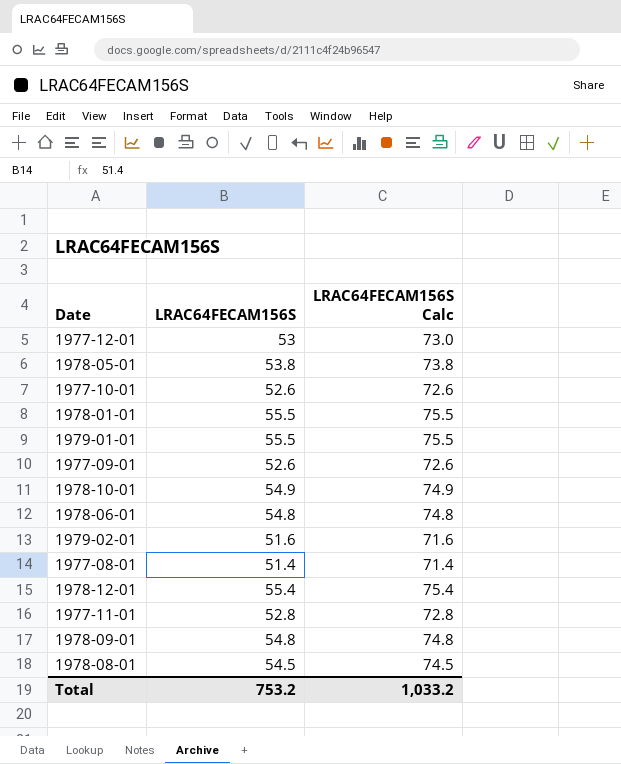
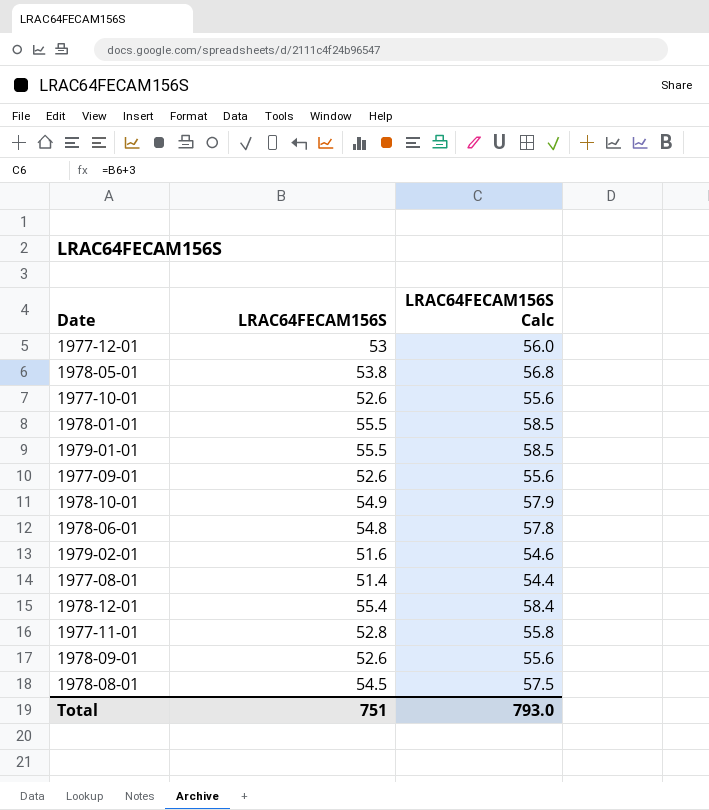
column LRAC64FECAM156S Calc | formula: [LRAC64FECAM156S] + 20 -> [LRAC64FECAM156S] + 3
1978-09-01 | LRAC64FECAM156S: 54.8 -> 52.6
Total | LRAC64FECAM156S: 753.2 -> 751
Total | LRAC64FECAM156S Calc: 1,033.2 -> 793.0

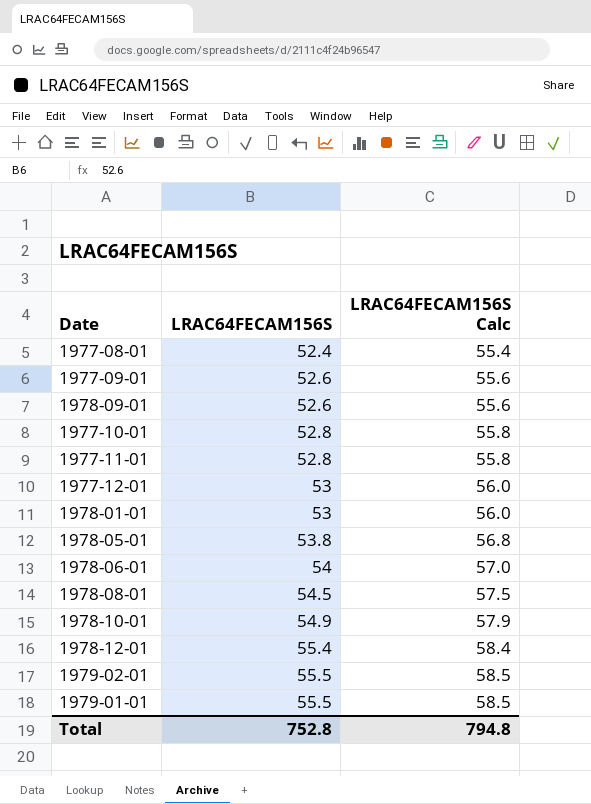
row order: none -> LRAC64FECAM156S ascending
1977-08-01 | LRAC64FECAM156S: 51.4 -> 52.4
1977-08-01 | LRAC64FECAM156S Calc: 54.4 -> 55.4
1977-10-01 | LRAC64FECAM156S: 52.6 -> 52.8
1977-10-01 | LRAC64FECAM156S Calc: 55.6 -> 55.8
1978-01-01 | LRAC64FECAM156S: 55.5 -> 53
1978-01-01 | LRAC64FECAM156S Calc: 58.5 -> 56.0
1978-06-01 | LRAC64FECAM156S: 54.8 -> 54
1978-06-01 | LRAC64FECAM156S Calc: 57.8 -> 57.0
1979-02-01 | LRAC64FECAM156S: 51.6 -> 55.5
1979-02-01 | LRAC64FECAM156S Calc: 54.6 -> 58.5
Total | LRAC64FECAM156S: 751 -> 752.8
Total | LRAC64FECAM156S Calc: 793.0 -> 794.8

